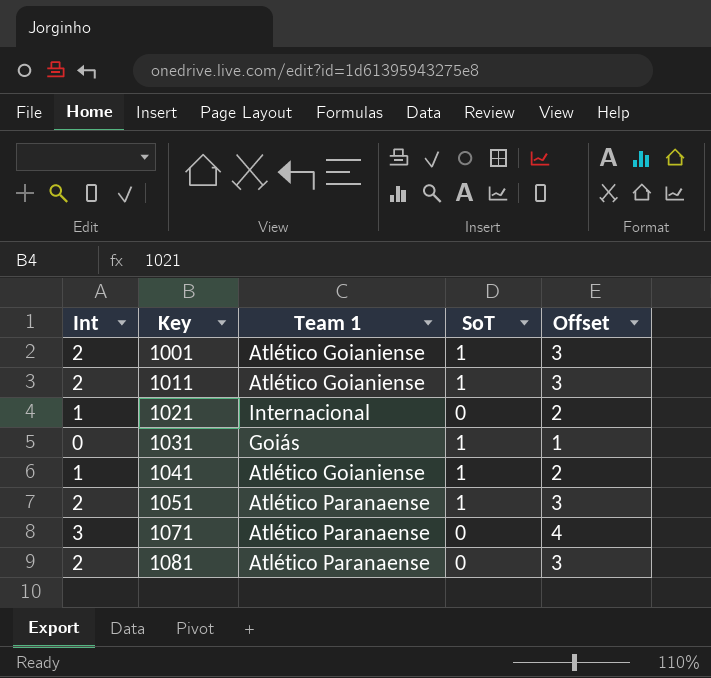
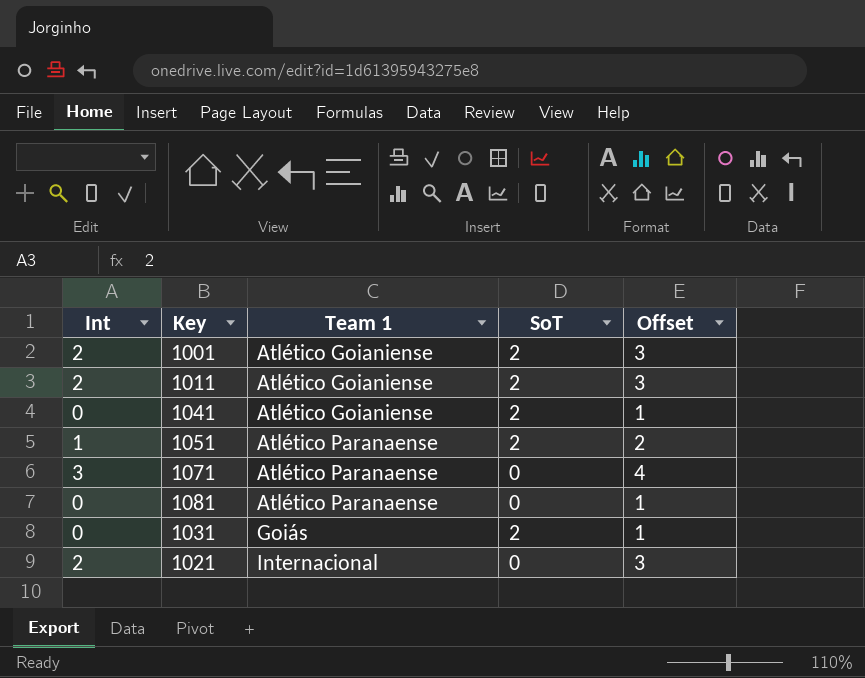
row order: Key ascending -> Team 1 ascending
1001 | SoT: 1 -> 2
1011 | SoT: 1 -> 2
1041 | Int: 1 -> 0
1041 | SoT: 1 -> 2
1041 | Offset: 2 -> 1
1051 | Int: 2 -> 1
1051 | SoT: 1 -> 2
1051 | Offset: 3 -> 2
1081 | Int: 2 -> 0
1081 | Offset: 3 -> 1
1031 | SoT: 1 -> 2
1021 | Int: 1 -> 2
1021 | Offset: 2 -> 3

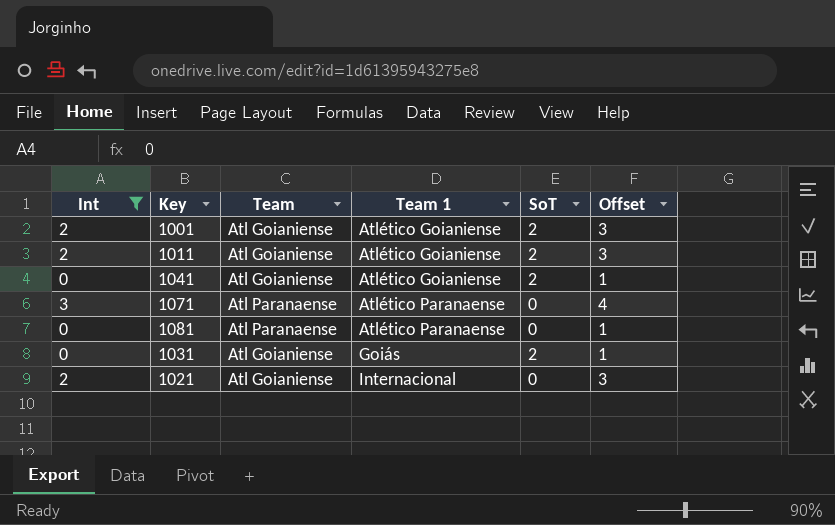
filter: none -> Int != 1
column Team | position: none -> 3

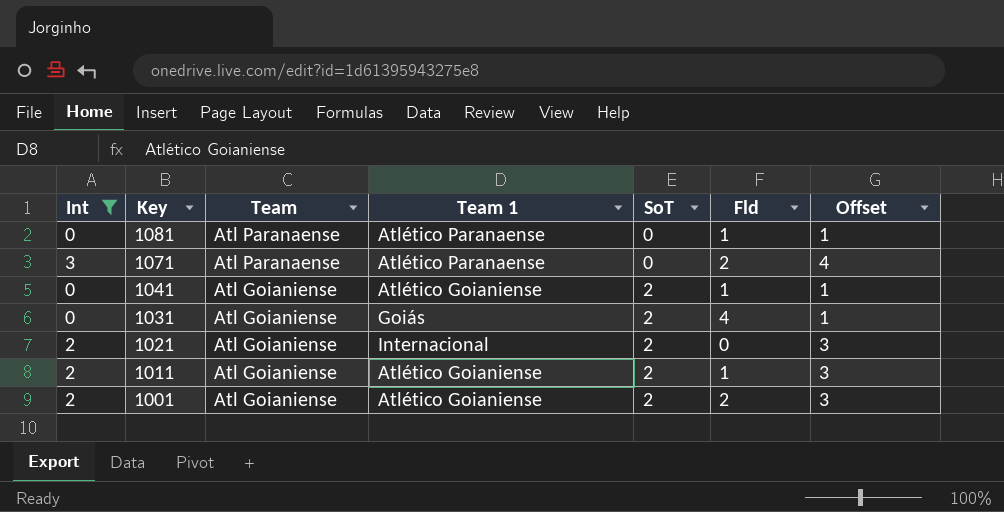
row order: Team 1 ascending -> Key descending
column Fld | position: none -> 6
1021 | SoT: 0 -> 2

